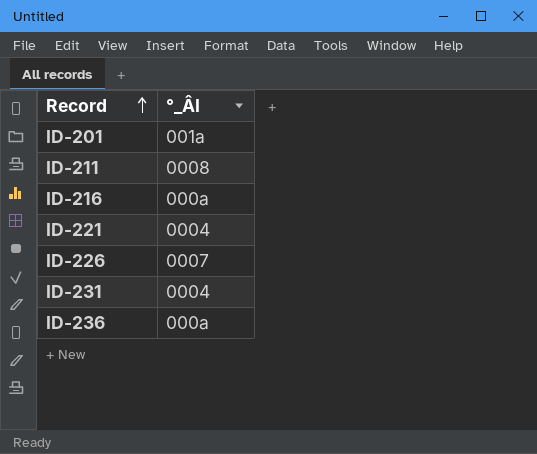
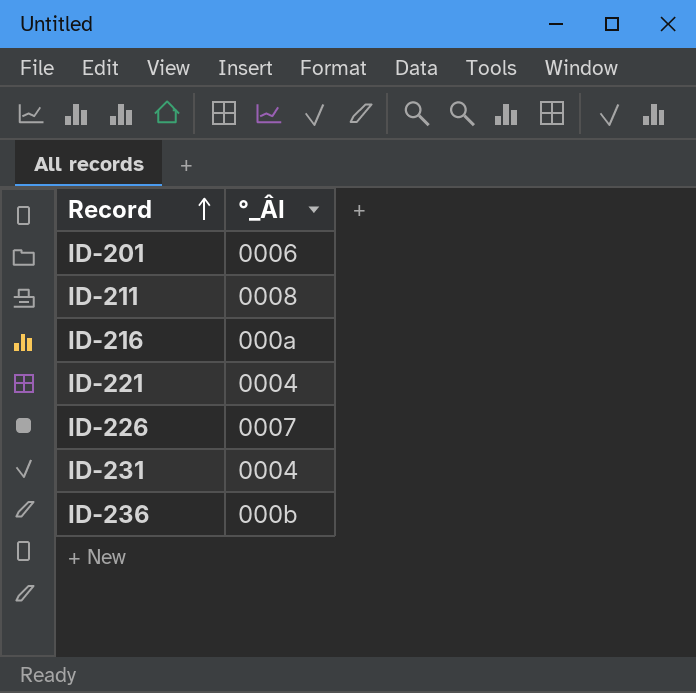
ID-201 | °_ÂI: 001a -> 0006
ID-236 | °_ÂI: 000a -> 000b

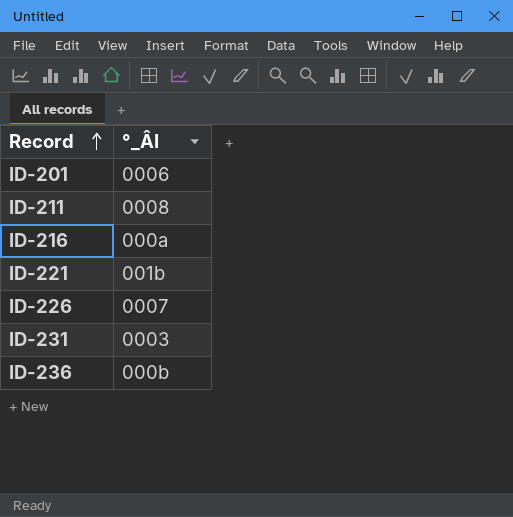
ID-221 | °_ÂI: 0004 -> 001b
ID-231 | °_ÂI: 0004 -> 0003

